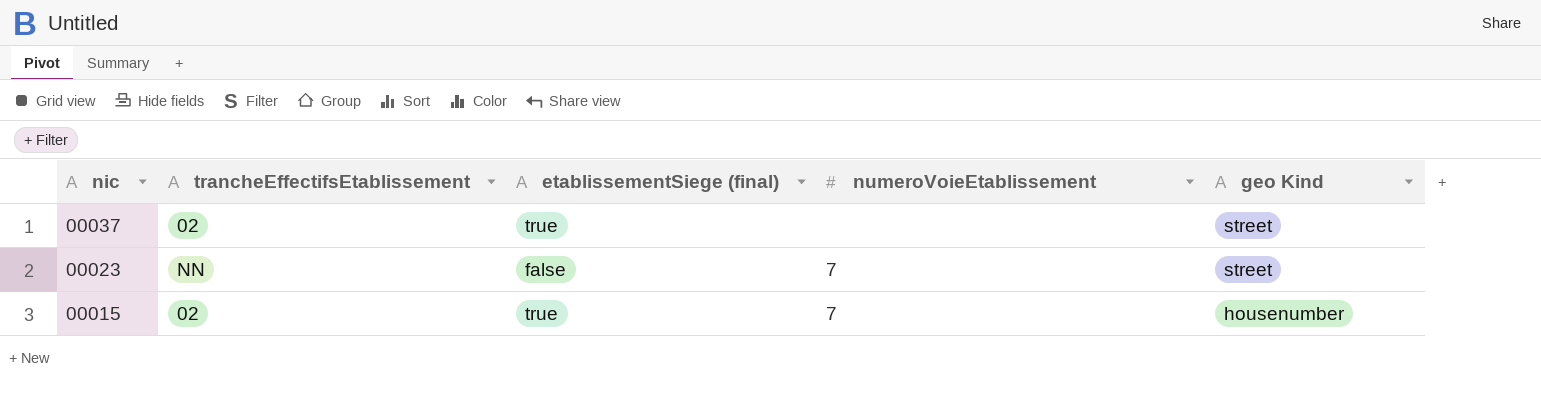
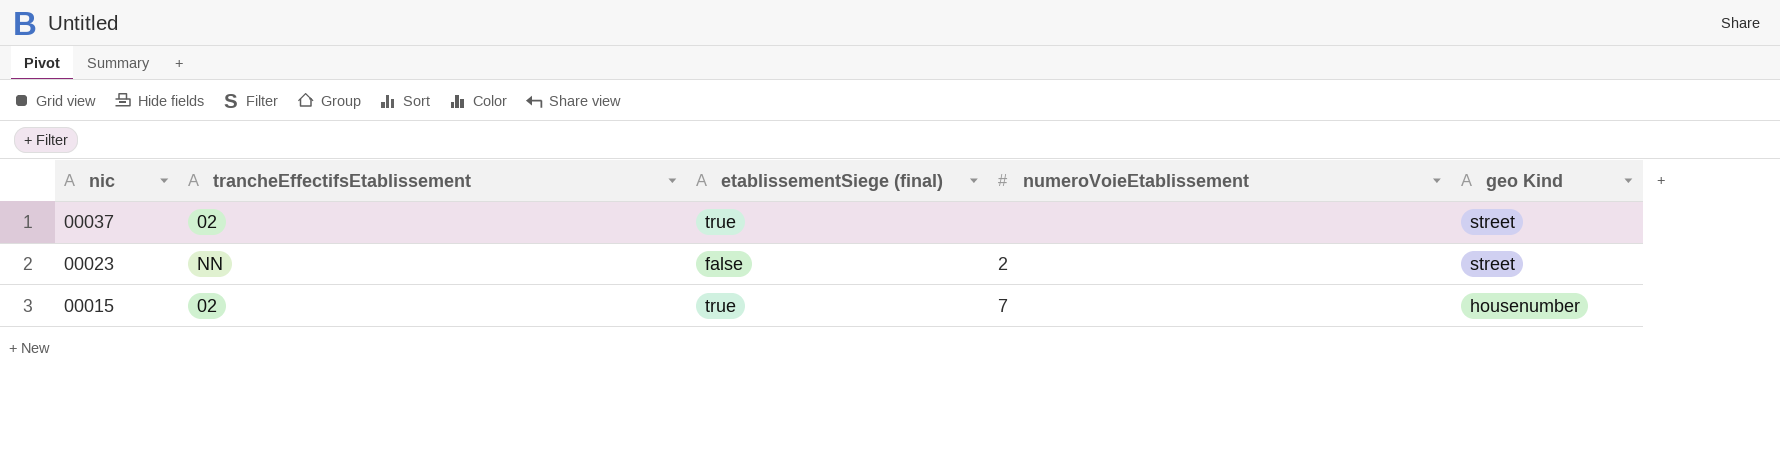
00023 | numeroVoieEtablissement: 7 -> 2

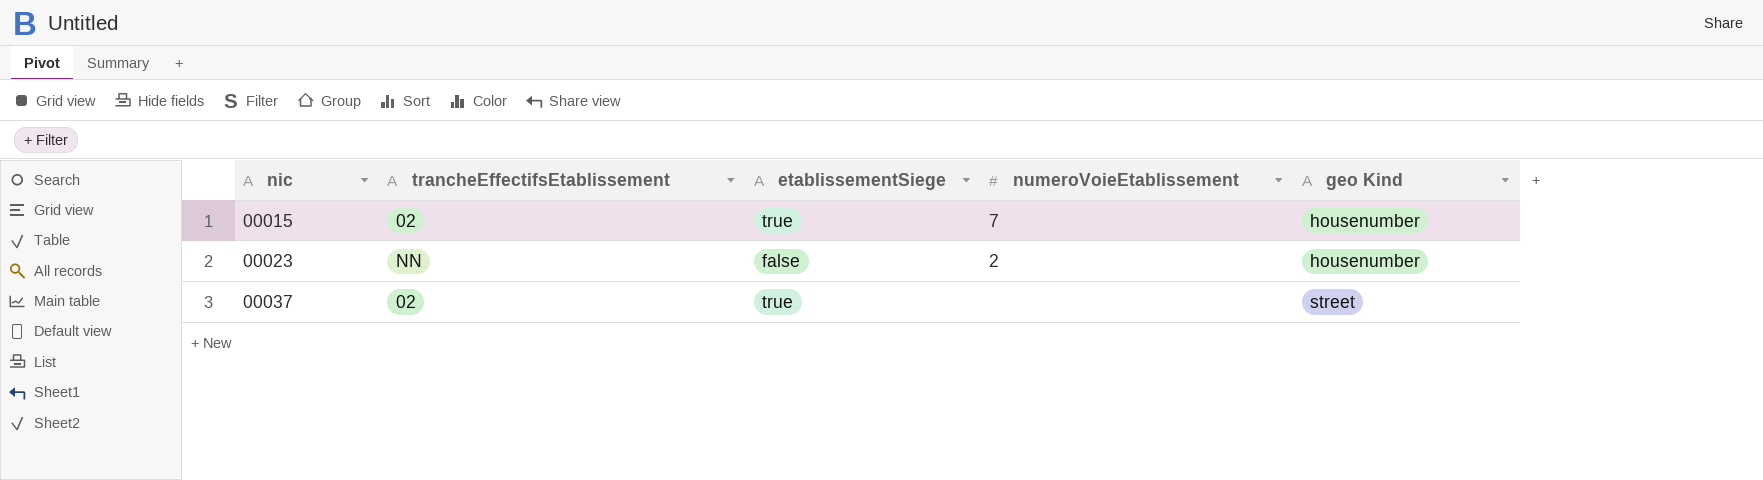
row order: nic descending -> nic ascending
column name: etablissementSiege (final) -> etablissementSiege
00023 | geo Kind: street -> housenumber

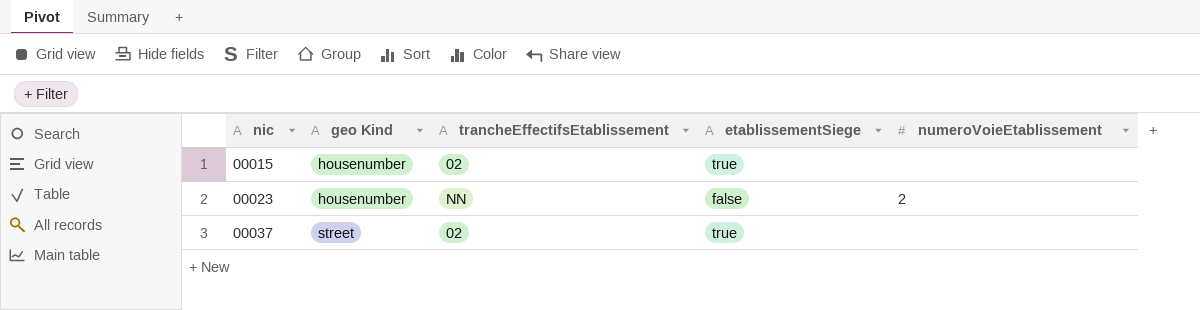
column geo Kind | position: 5 -> 2
00015 | numeroVoieEtablissement: 7 -> none

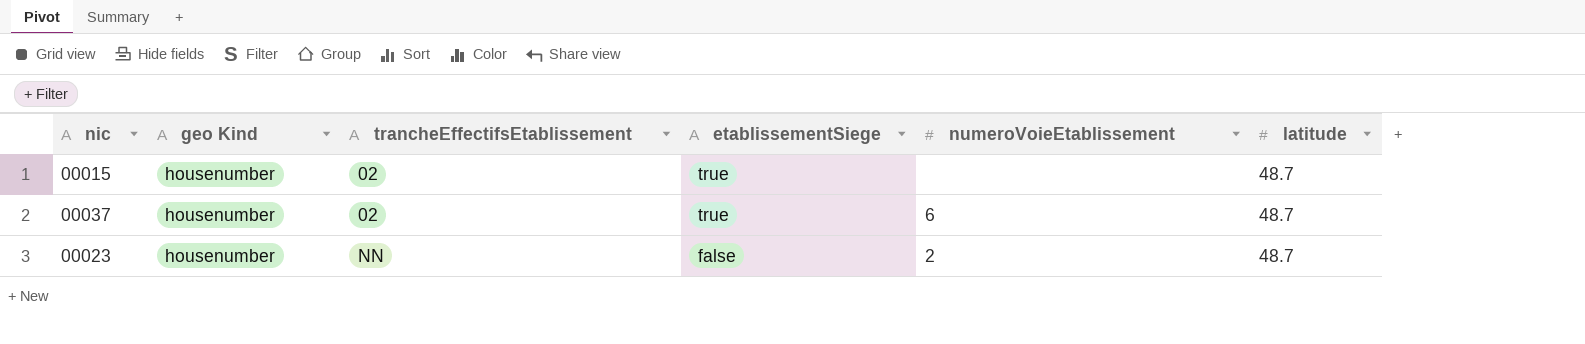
row order: nic ascending -> trancheEffectifsEtablissement ascending
column latitude | position: none -> 6
00037 | geo Kind: street -> housenumber
00037 | numeroVoieEtablissement: none -> 6

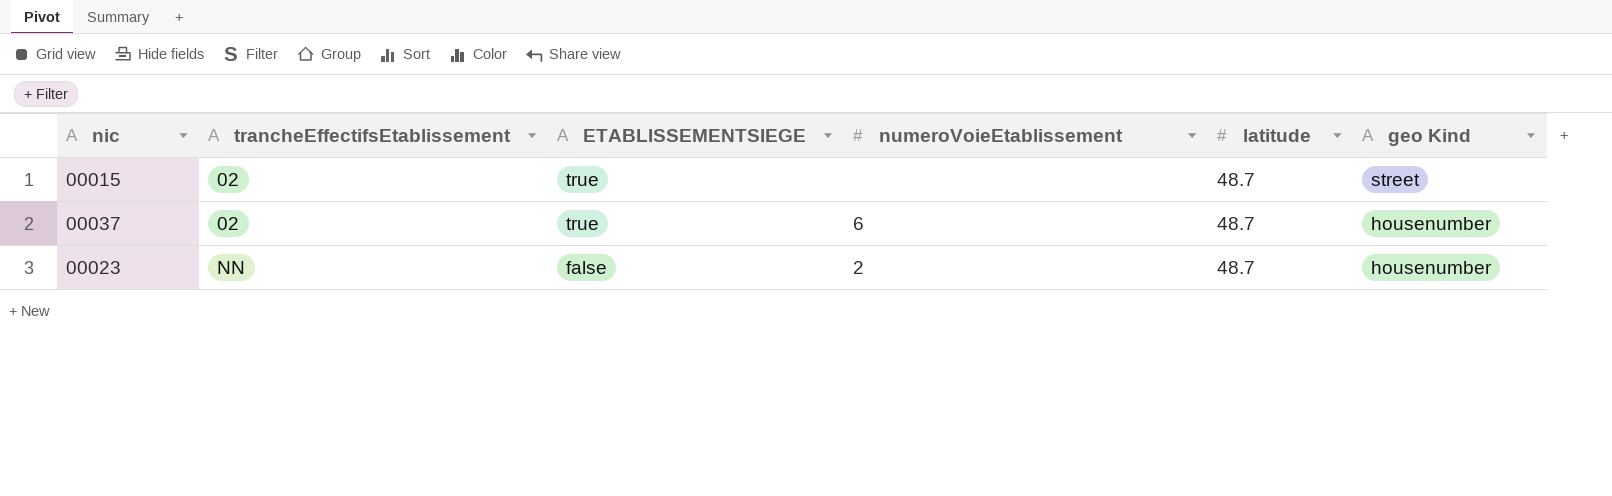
column name: etablissementSiege -> ETABLISSEMENTSIEGE
column geo Kind | position: 2 -> 6
00015 | geo Kind: housenumber -> street

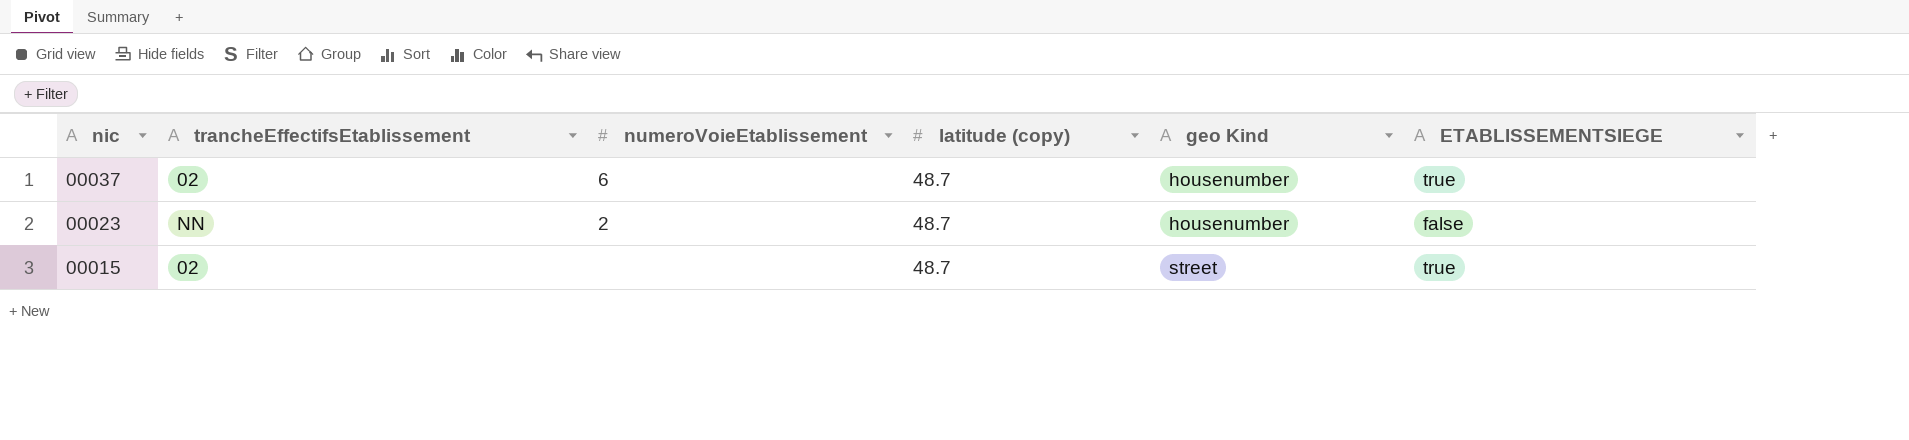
row order: trancheEffectifsEtablissement ascending -> nic descending
column name: latitude -> latitude (copy)
column ETABLISSEMENTSIEGE | position: 3 -> 6

